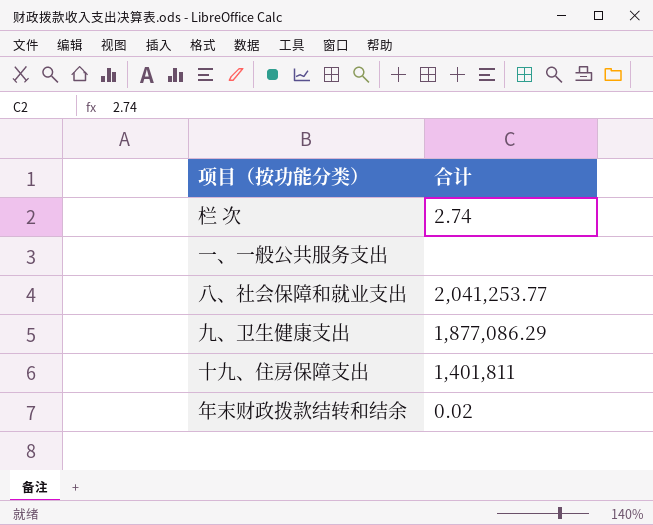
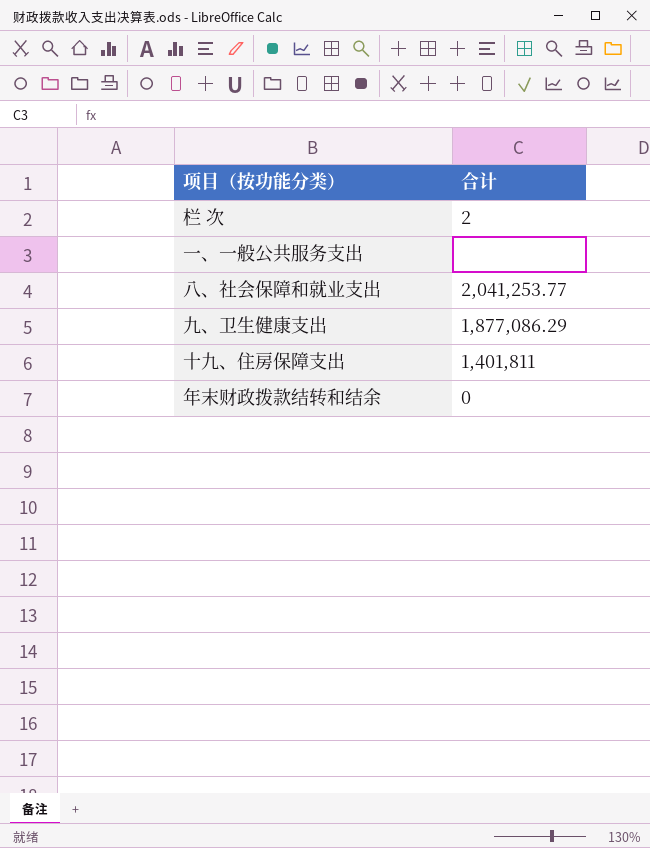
栏 次 | 合计: 2.74 -> 2
年末财政拨款结转和结余 | 合计: 0.02 -> 0

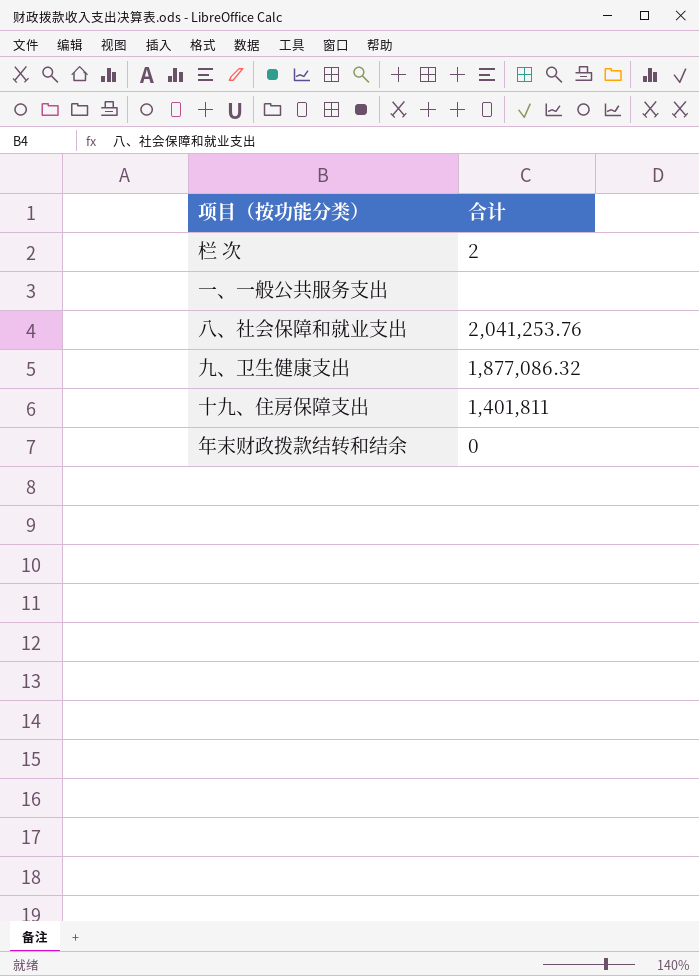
八、社会保障和就业支出 | 合计: 2,041,253.77 -> 2,041,253.76
九、卫生健康支出 | 合计: 1,877,086.29 -> 1,877,086.32

